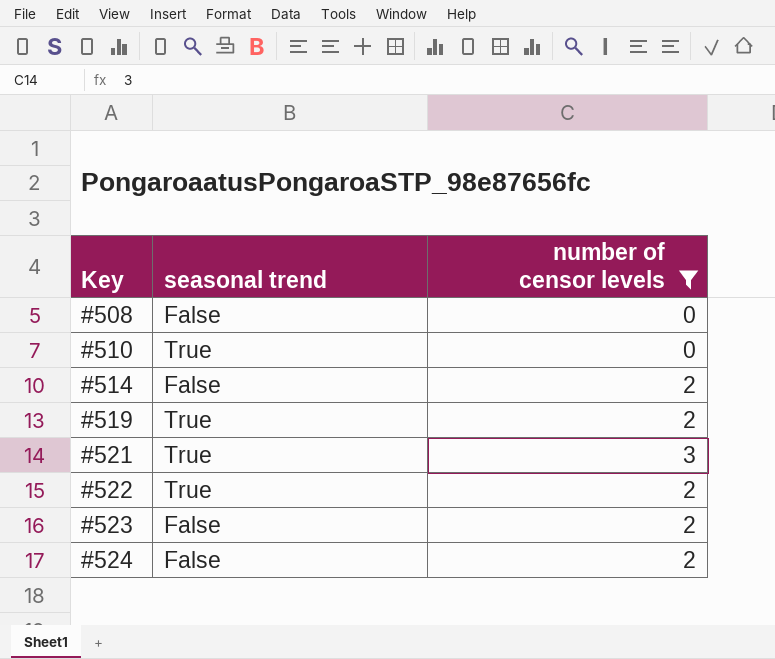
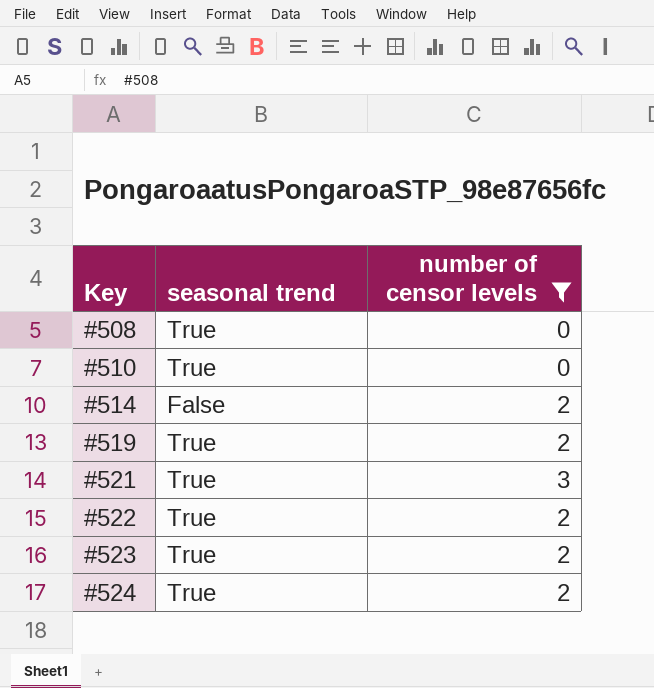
#508 | seasonal trend: False -> True
#523 | seasonal trend: False -> True
#524 | seasonal trend: False -> True

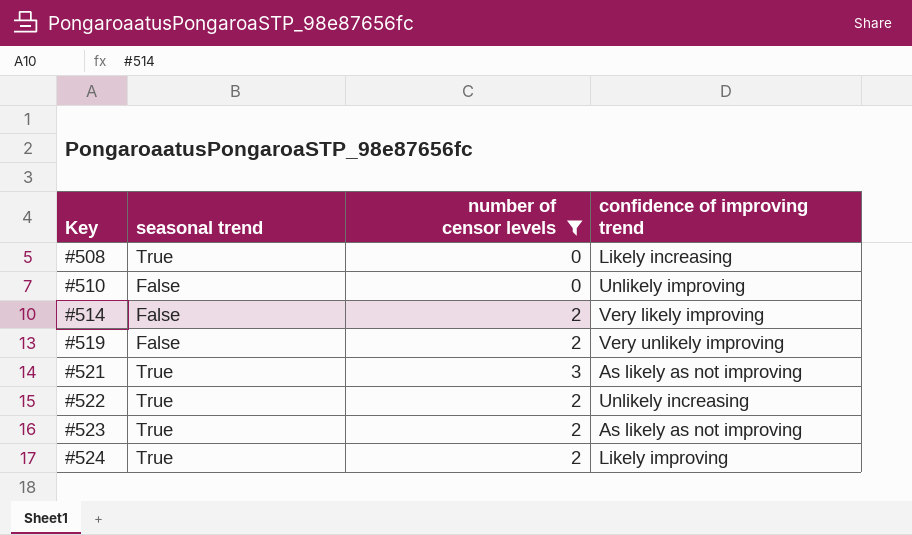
column confidence of improving trend | position: none -> 4
#510 | seasonal trend: True -> False
#519 | seasonal trend: True -> False

